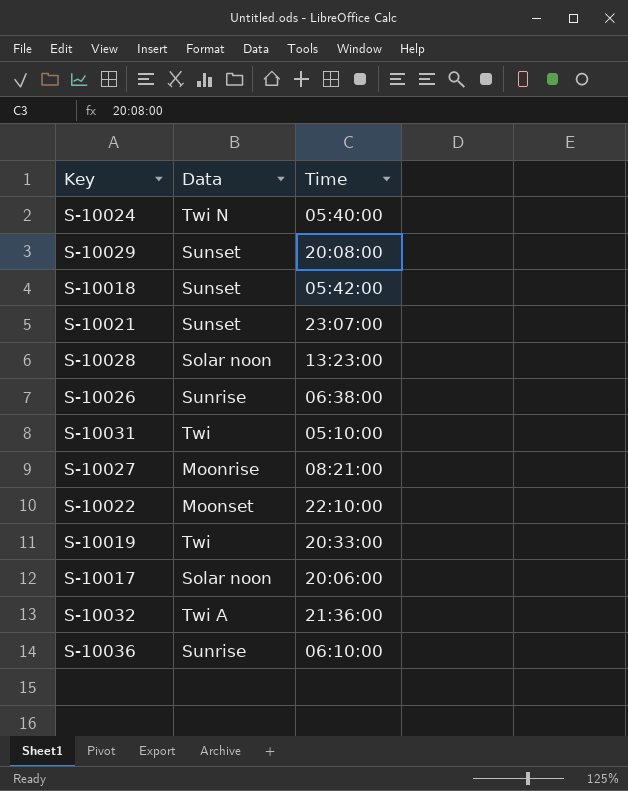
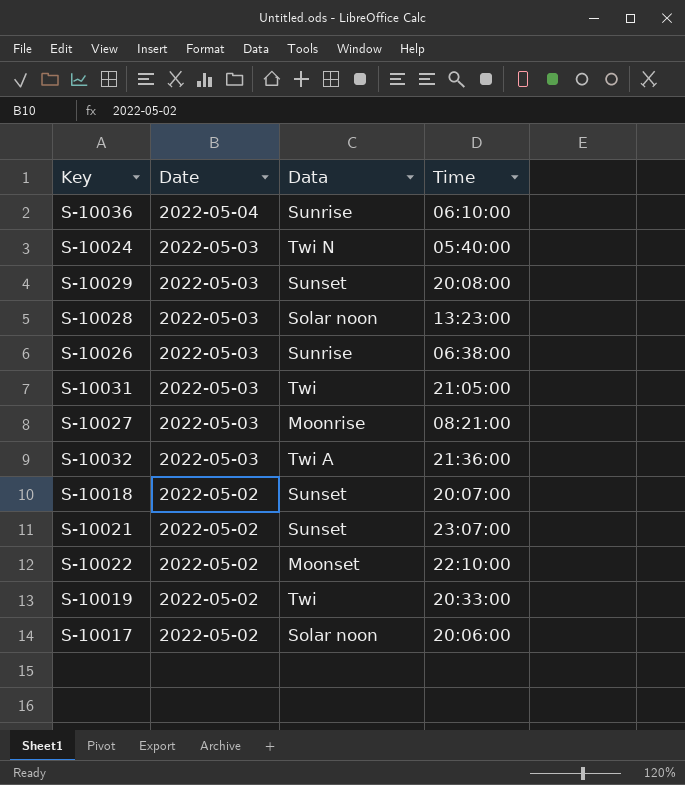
row order: none -> Date descending
column Date | position: none -> 2
S-10031 | Time: 05:10:00 -> 21:05:00
S-10018 | Time: 05:42:00 -> 20:07:00

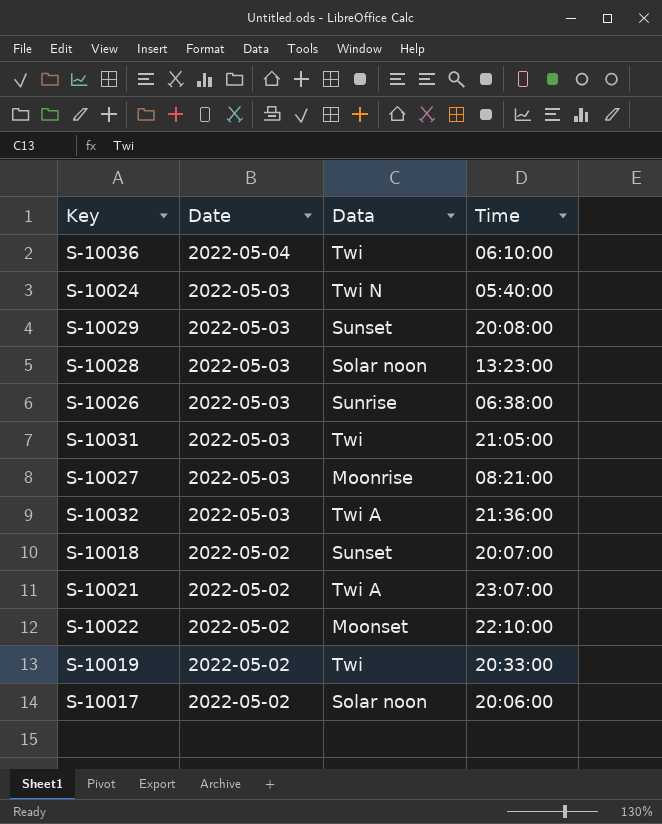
S-10036 | Data: Sunrise -> Twi
S-10021 | Data: Sunset -> Twi A

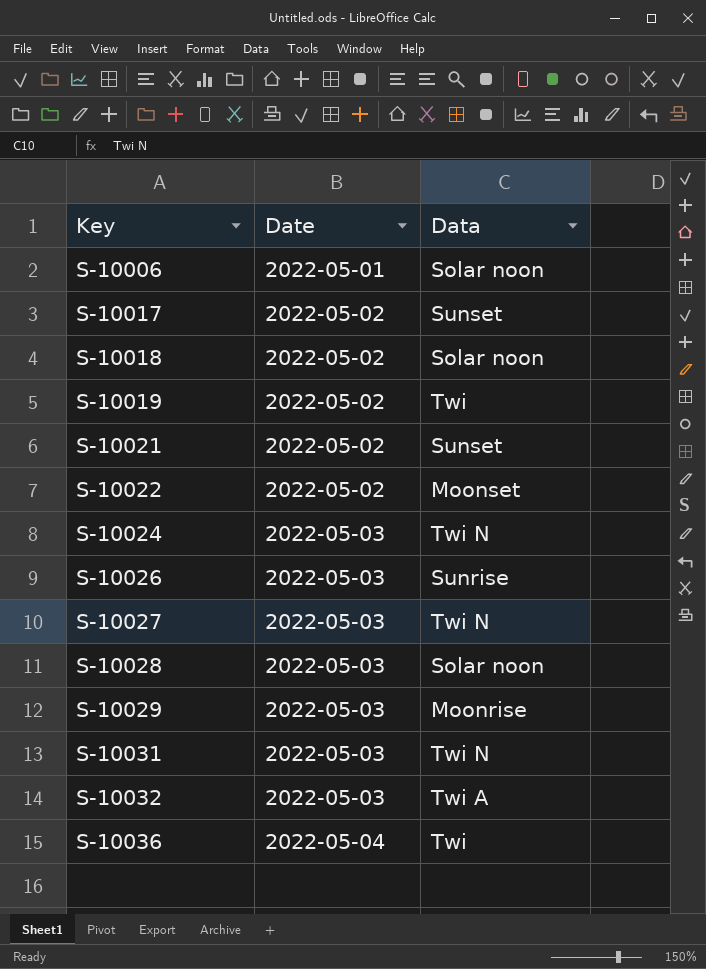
row order: Date descending -> Key ascending
column Time | position: 4 -> none
row S-10006: none -> 2022-05-01 | Solar noon
S-10017 | Data: Solar noon -> Sunset
S-10018 | Data: Sunset -> Solar noon
S-10021 | Data: Twi A -> Sunset
S-10027 | Data: Moonrise -> Twi N
S-10029 | Data: Sunset -> Moonrise
S-10031 | Data: Twi -> Twi N

